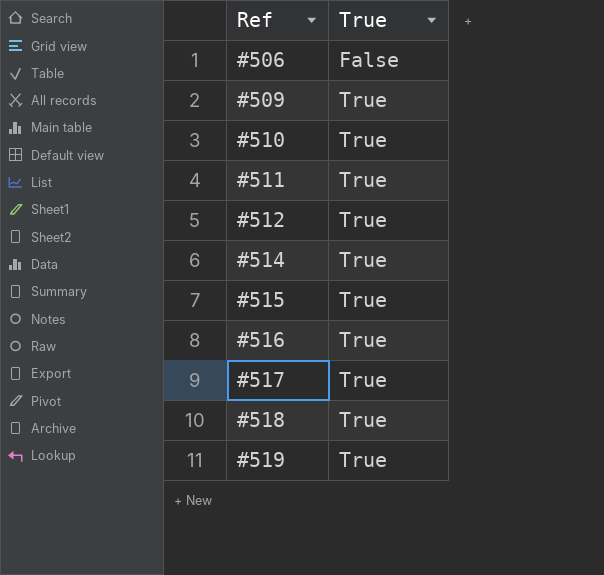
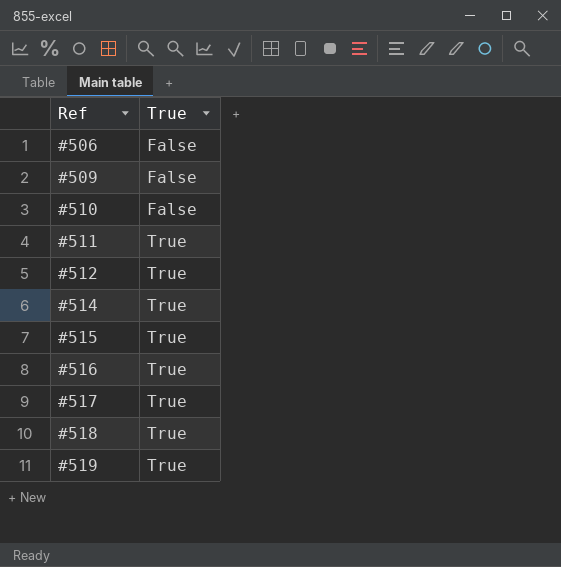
#509 | True: True -> False
#510 | True: True -> False

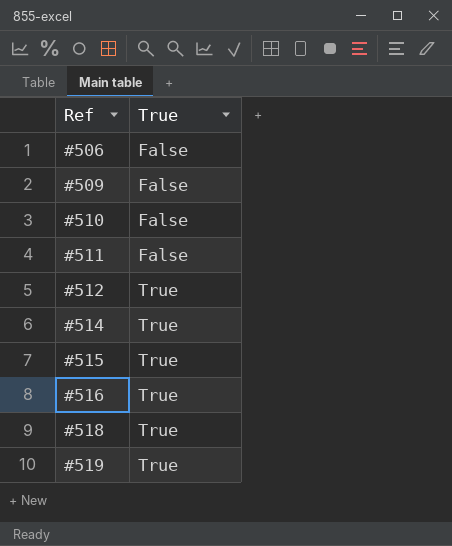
row #517: True -> none
#511 | True: True -> False

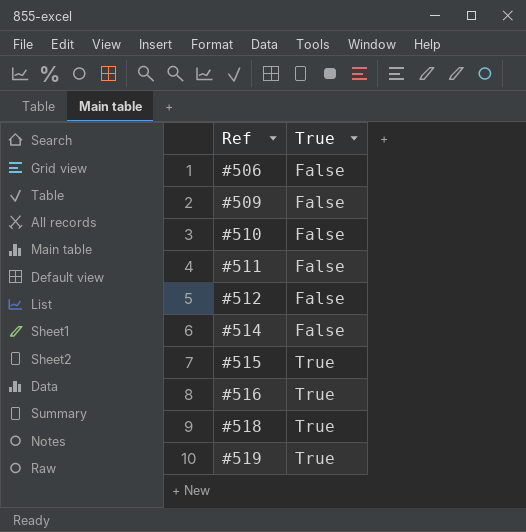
#512 | True: True -> False
#514 | True: True -> False

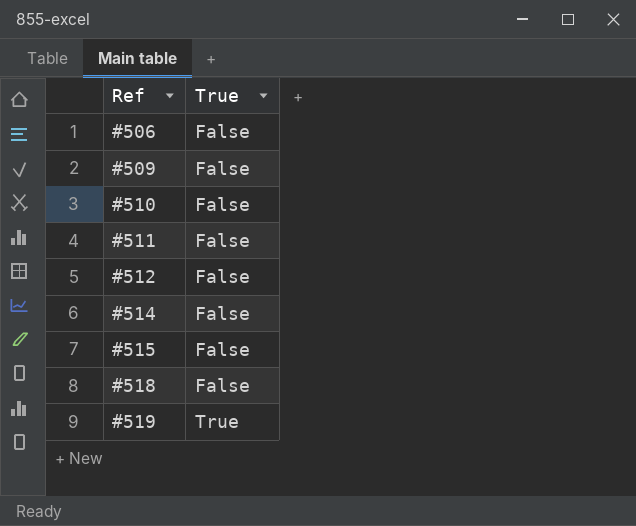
row #516: True -> none
#515 | True: True -> False
#518 | True: True -> False

